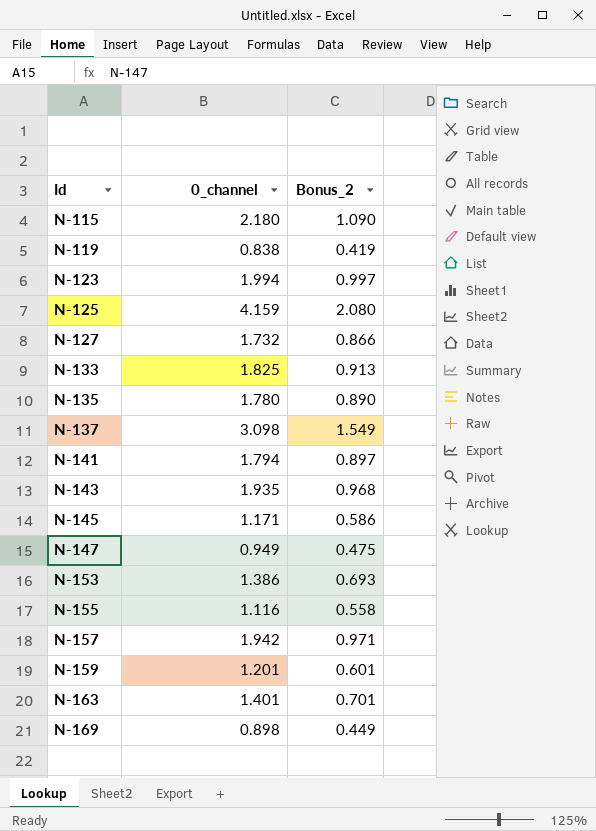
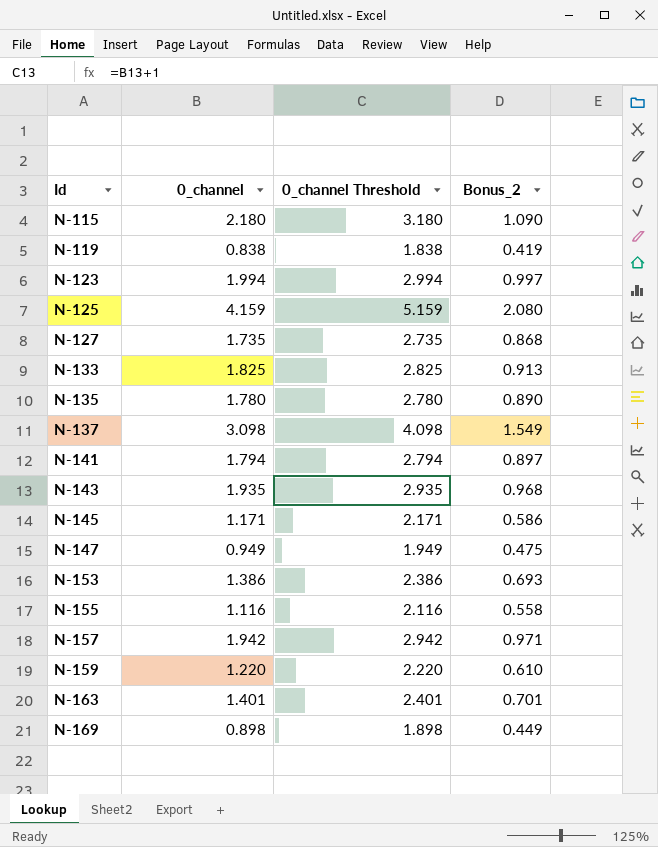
column 0_channel Threshold | formula: none -> [0_channel] + 1
N-127 | 0_channel: 1.732 -> 1.735
N-127 | Bonus_2: 0.866 -> 0.868
N-159 | 0_channel: 1.201 -> 1.220
N-159 | Bonus_2: 0.601 -> 0.610

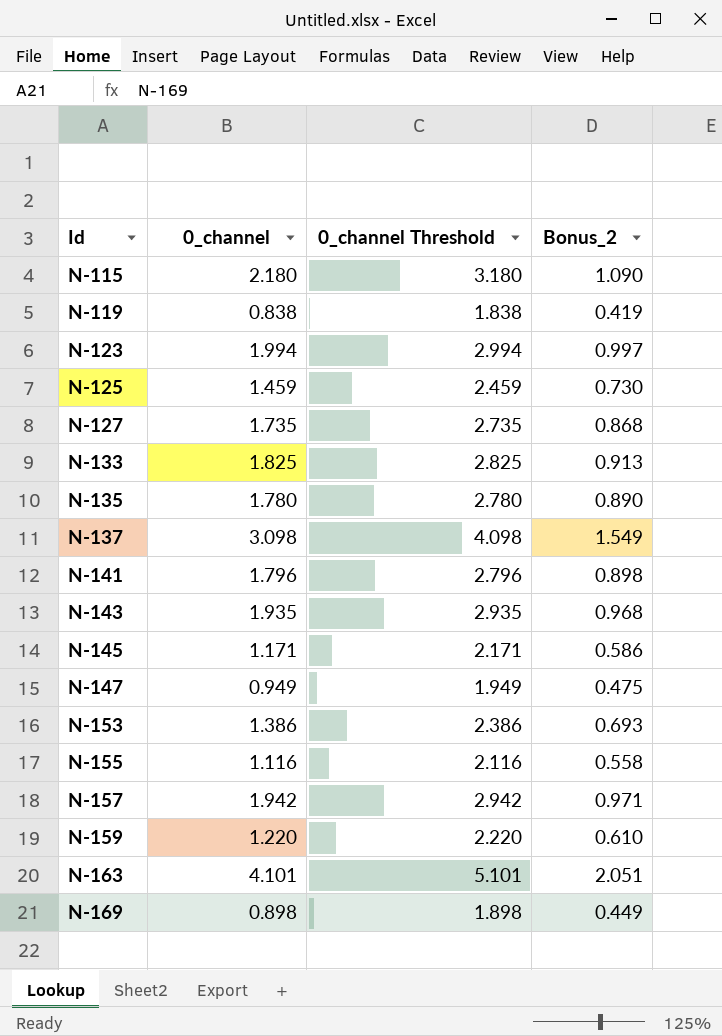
N-125 | 0_channel: 4.159 -> 1.459
N-125 | 0_channel Threshold: 5.159 -> 2.459
N-125 | Bonus_2: 2.080 -> 0.730
N-141 | 0_channel: 1.794 -> 1.796
N-141 | 0_channel Threshold: 2.794 -> 2.796
N-141 | Bonus_2: 0.897 -> 0.898
N-163 | 0_channel: 1.401 -> 4.101
N-163 | 0_channel Threshold: 2.401 -> 5.101
N-163 | Bonus_2: 0.701 -> 2.051

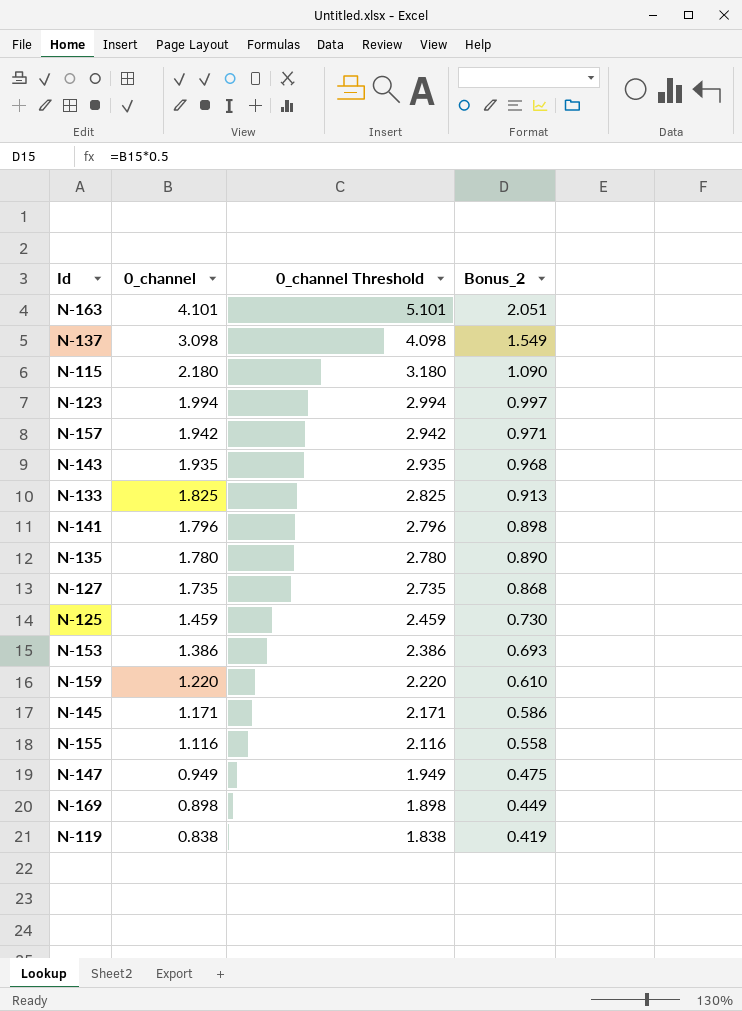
row order: Id ascending -> 0_channel descending

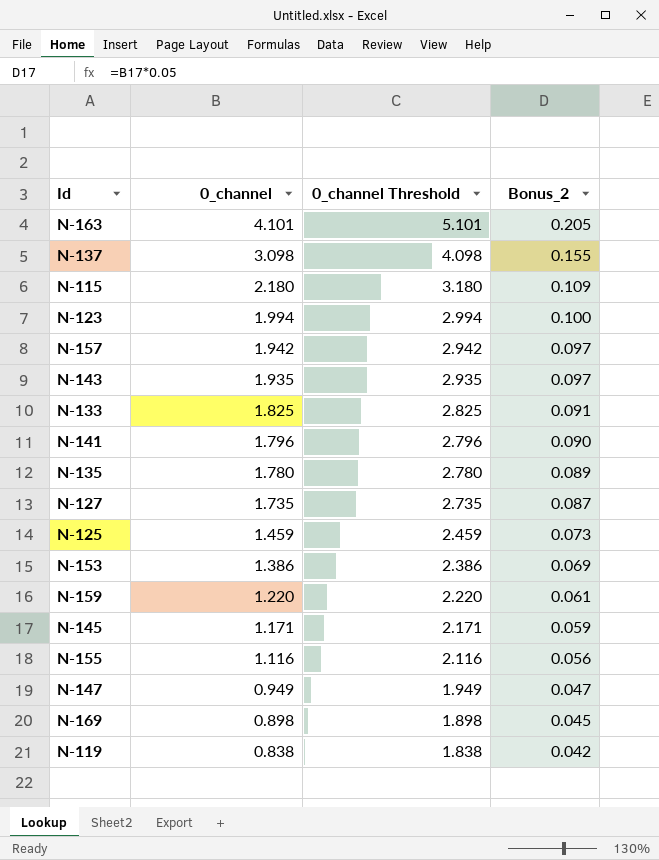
column Bonus_2 | formula: [0_channel] * 0.5 -> [0_channel] * 0.05

